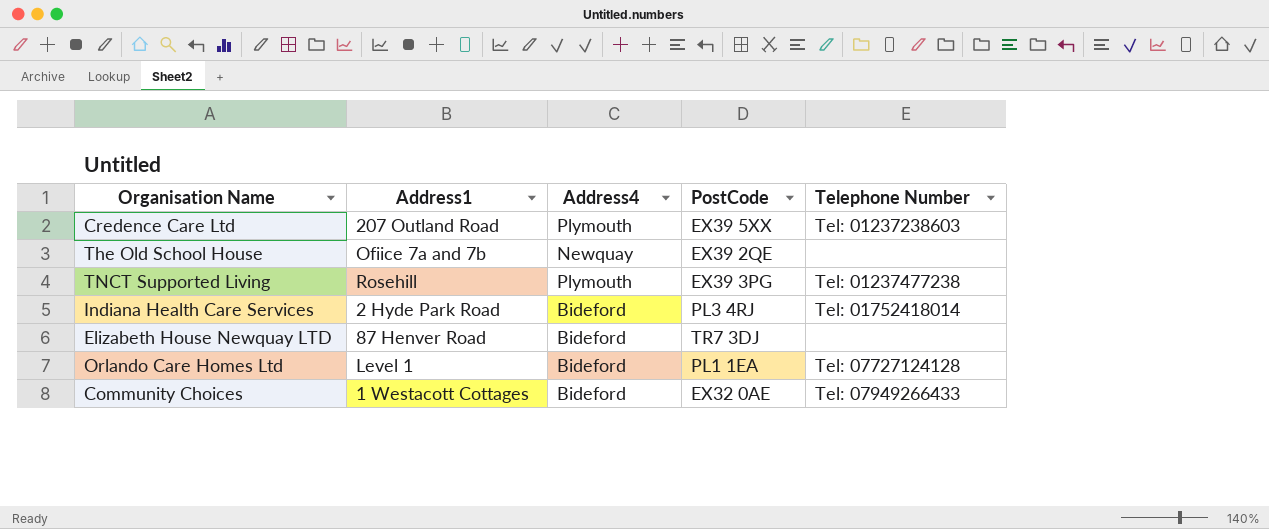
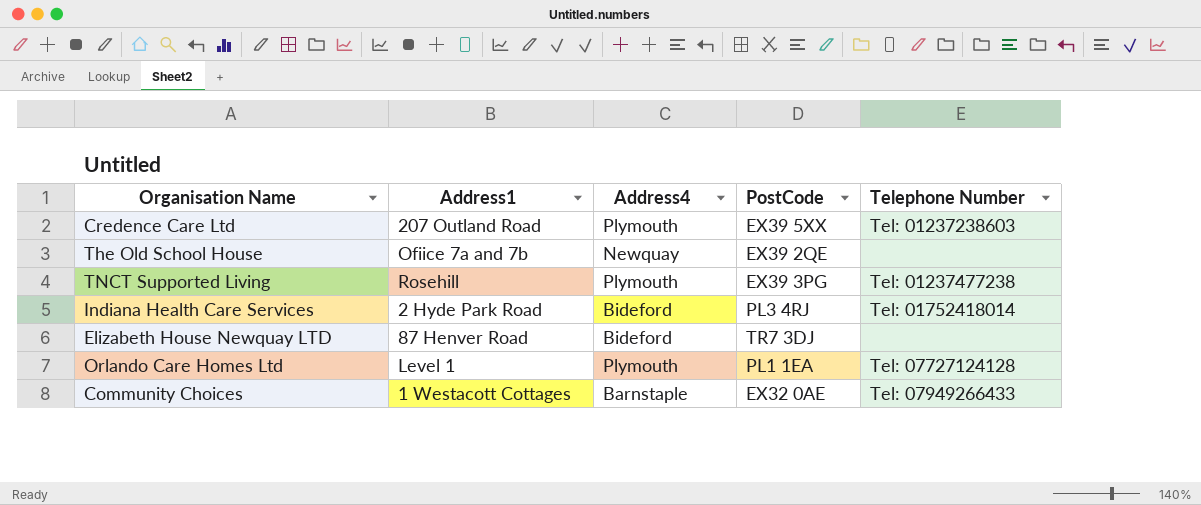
Orlando Care Homes Ltd | Address4: Bideford -> Plymouth
Community Choices | Address4: Bideford -> Barnstaple

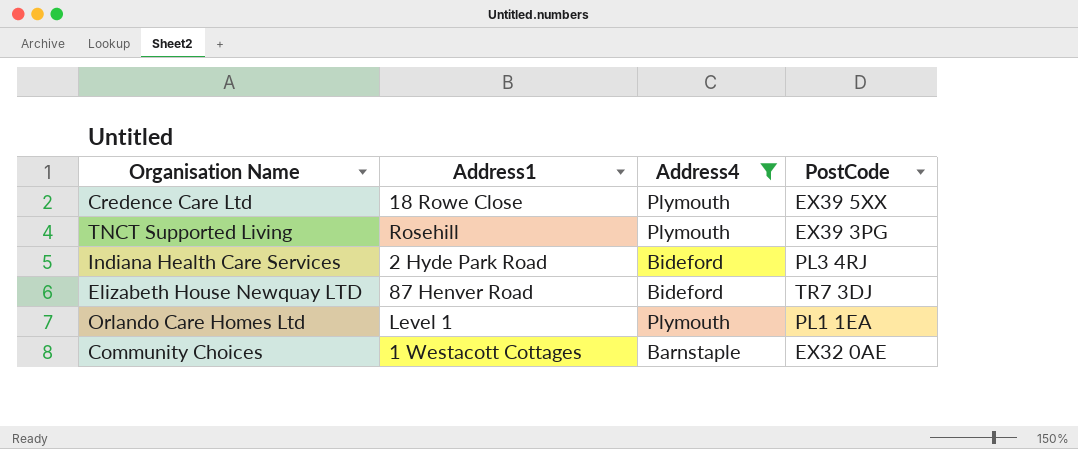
filter: none -> Address4 != Newquay
column Telephone Number | position: 5 -> none
Credence Care Ltd | Address1: 207 Outland Road -> 18 Rowe Close

